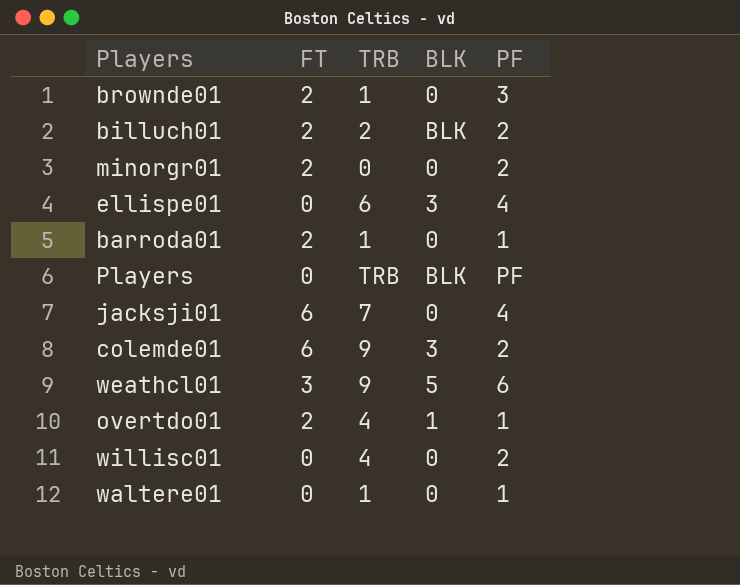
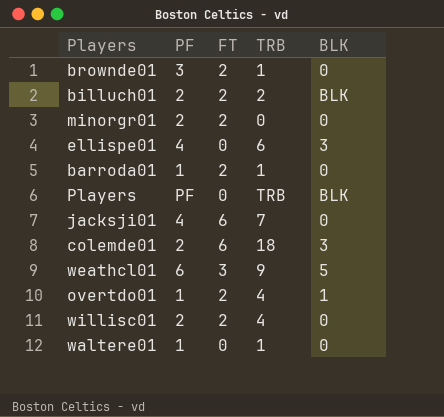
column PF | position: 5 -> 2
colemde01 | TRB: 9 -> 18
willisc01 | FT: 0 -> 2

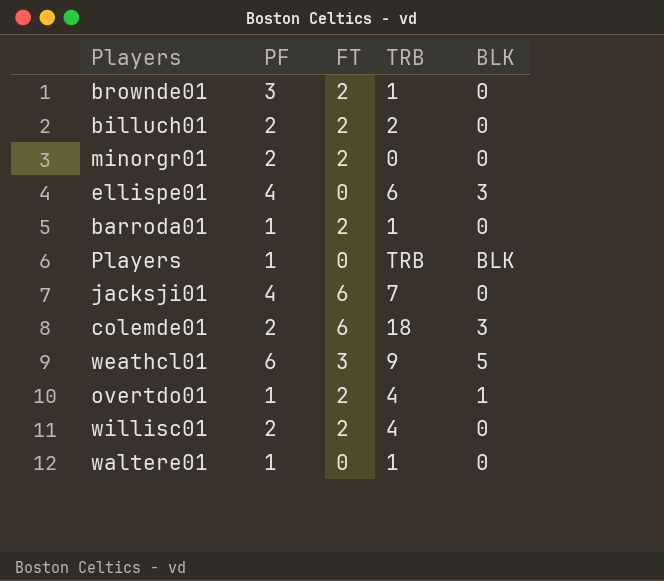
billuch01 | BLK: BLK -> 0
Players | PF: PF -> 1

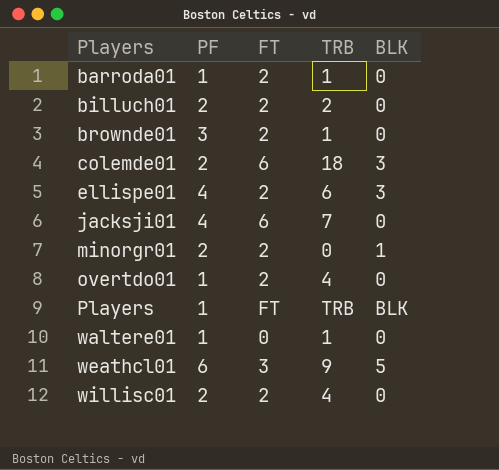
row order: none -> Players ascending
ellispe01 | FT: 0 -> 2
minorgr01 | BLK: 0 -> 1
overtdo01 | BLK: 1 -> 0
Players | FT: 0 -> FT

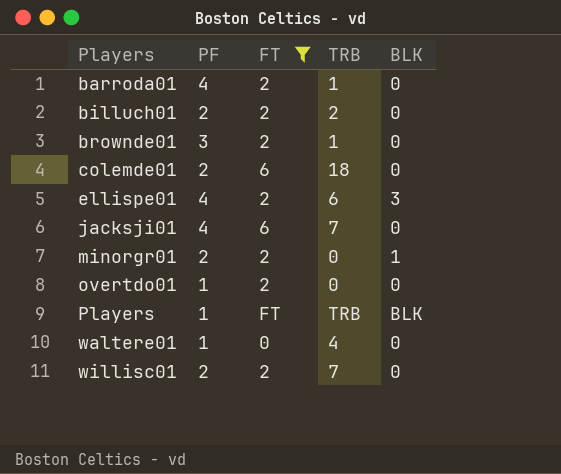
filter: none -> FT != 3
barroda01 | PF: 1 -> 4
colemde01 | BLK: 3 -> 0
overtdo01 | TRB: 4 -> 0
waltere01 | TRB: 1 -> 4
willisc01 | TRB: 4 -> 7

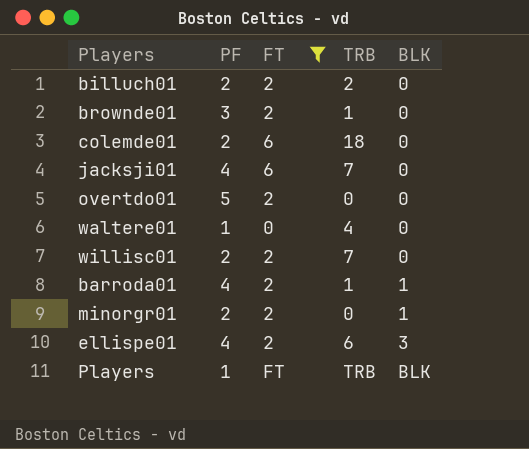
row order: Players ascending -> BLK ascending
overtdo01 | PF: 1 -> 5
barroda01 | BLK: 0 -> 1

